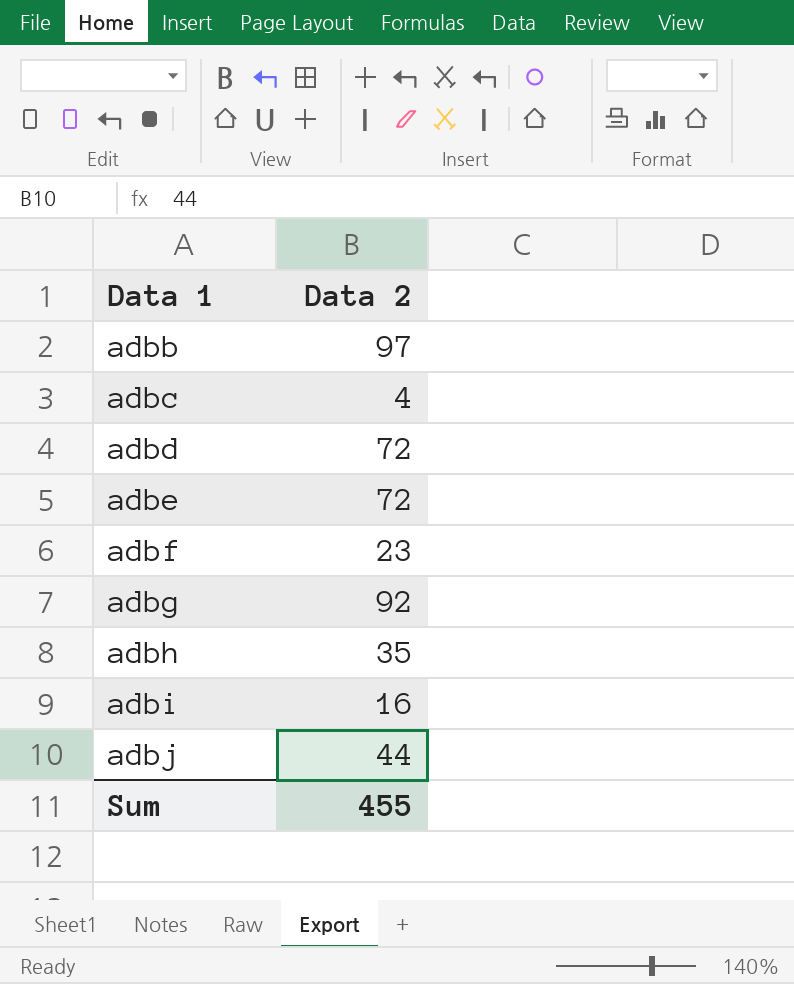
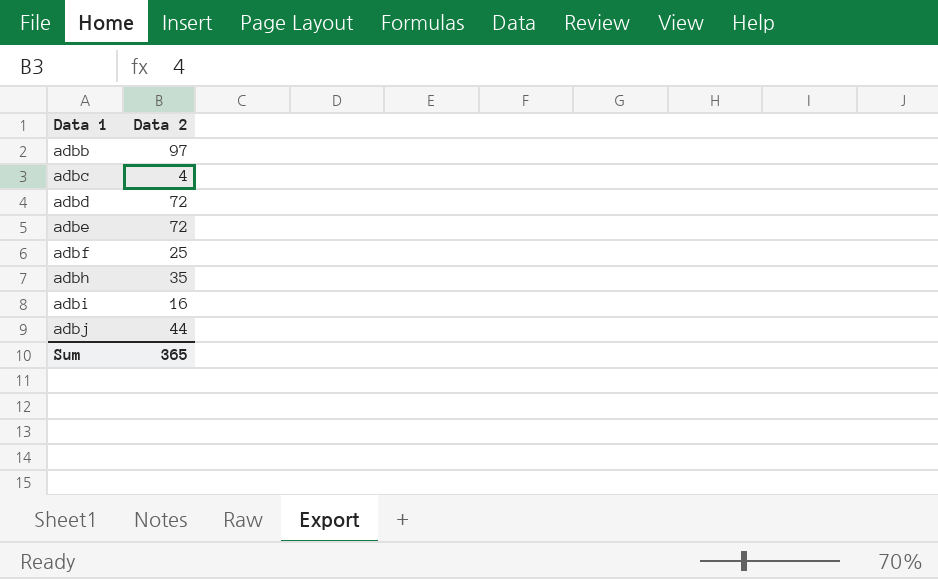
row adbg: 92 -> none
adbf | Data 2: 23 -> 25
Sum | Data 2: 455 -> 365

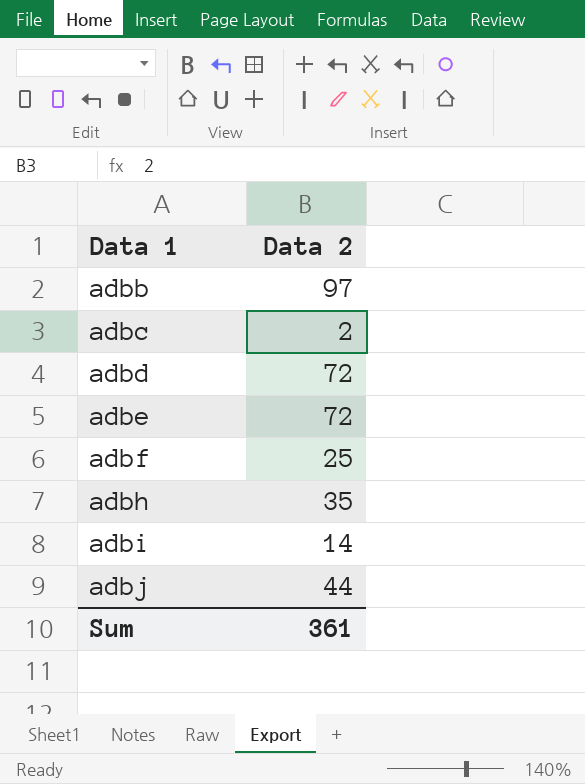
adbc | Data 2: 4 -> 2
adbi | Data 2: 16 -> 14
Sum | Data 2: 365 -> 361

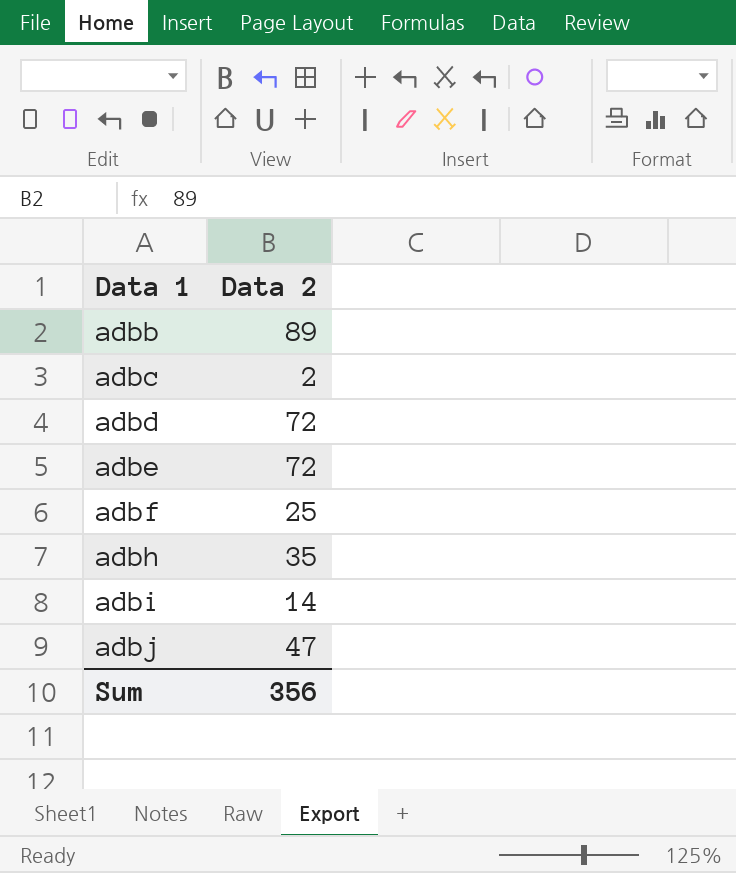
adbb | Data 2: 97 -> 89
adbj | Data 2: 44 -> 47
Sum | Data 2: 361 -> 356

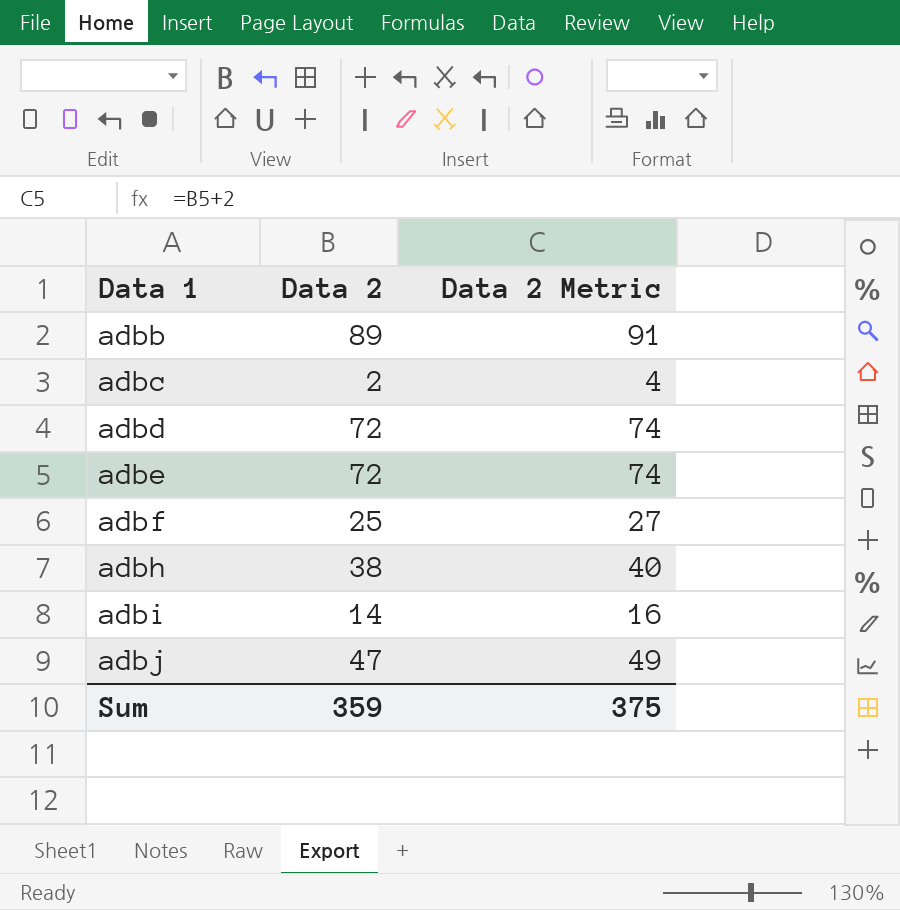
column Data 2 Metric | formula: none -> [Data 2] + 2
adbh | Data 2: 35 -> 38
Sum | Data 2: 356 -> 359

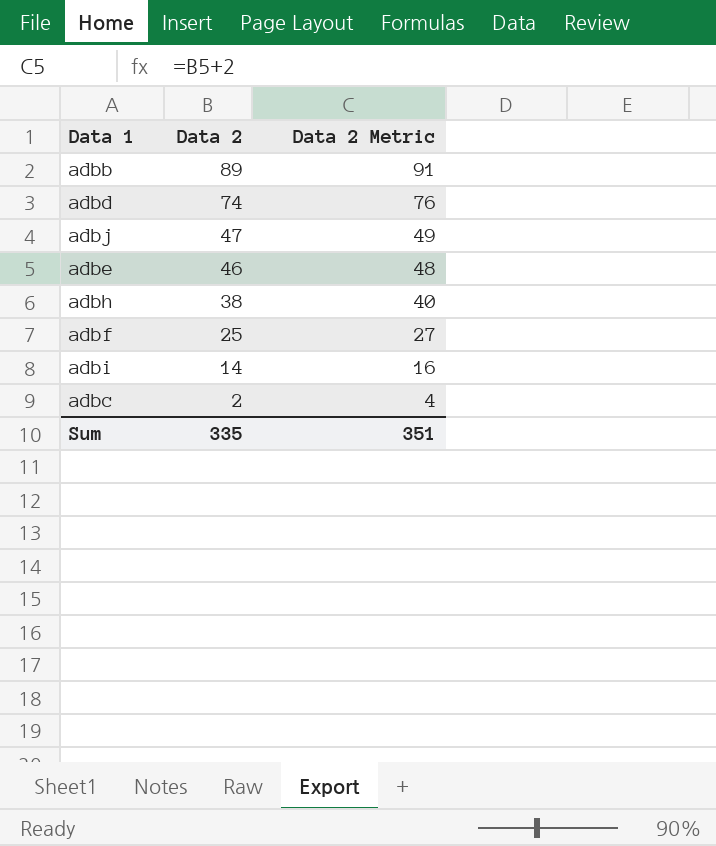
row order: Data 1 ascending -> Data 2 descending
adbd | Data 2: 72 -> 74
adbd | Data 2 Metric: 74 -> 76
adbe | Data 2: 72 -> 46
adbe | Data 2 Metric: 74 -> 48
Sum | Data 2: 359 -> 335
Sum | Data 2 Metric: 375 -> 351

